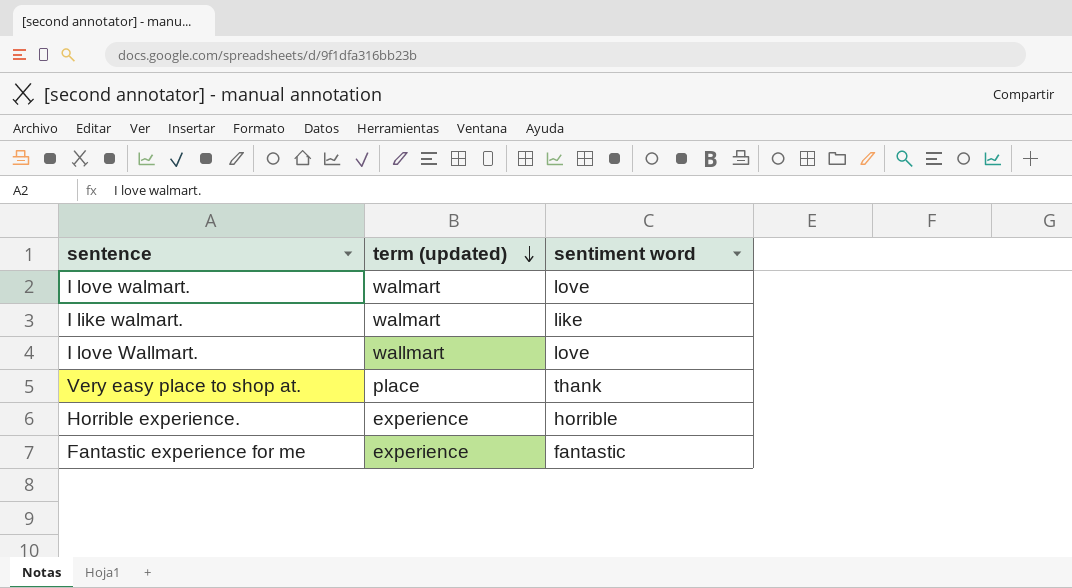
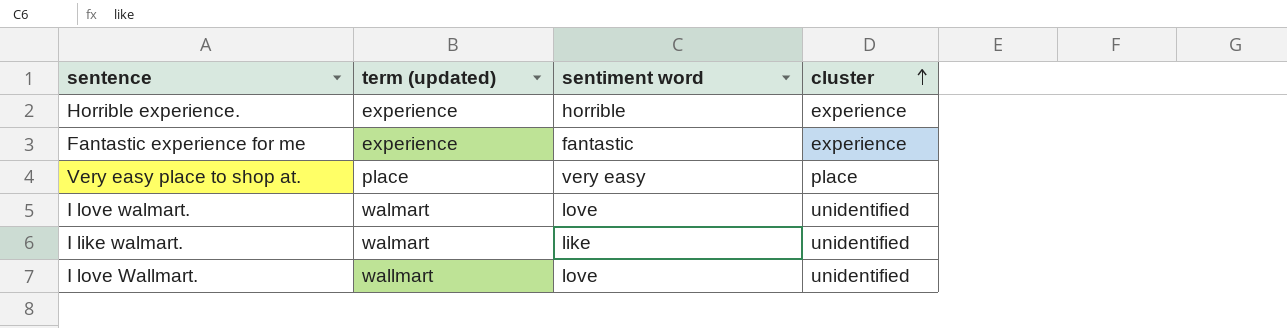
row order: term (updated) descending -> cluster ascending
column cluster | position: none -> 4
Very easy place to shop at. | sentiment word: thank -> very easy

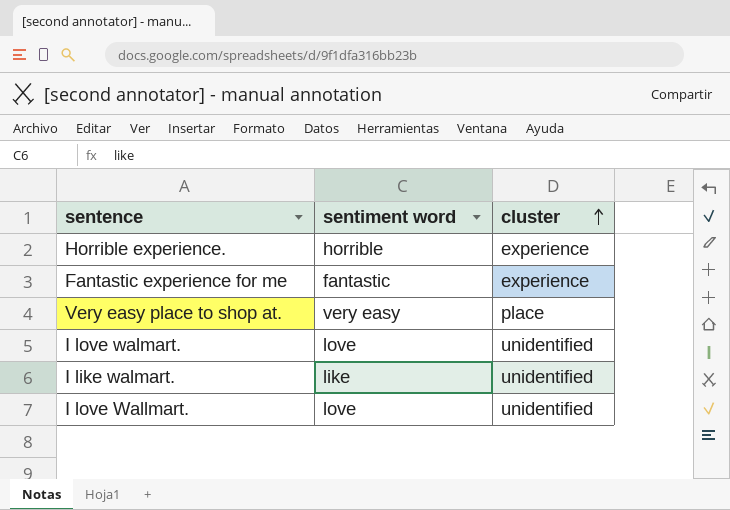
column term (updated) | position: 2 -> none

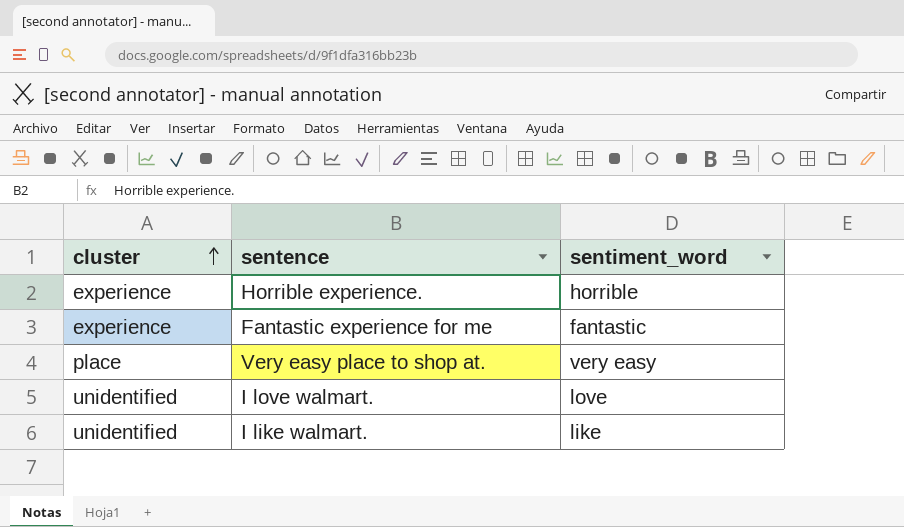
column cluster | position: 3 -> 1
column name: sentiment word -> sentiment_word
row I love Wallmart.: love | unidentified -> none

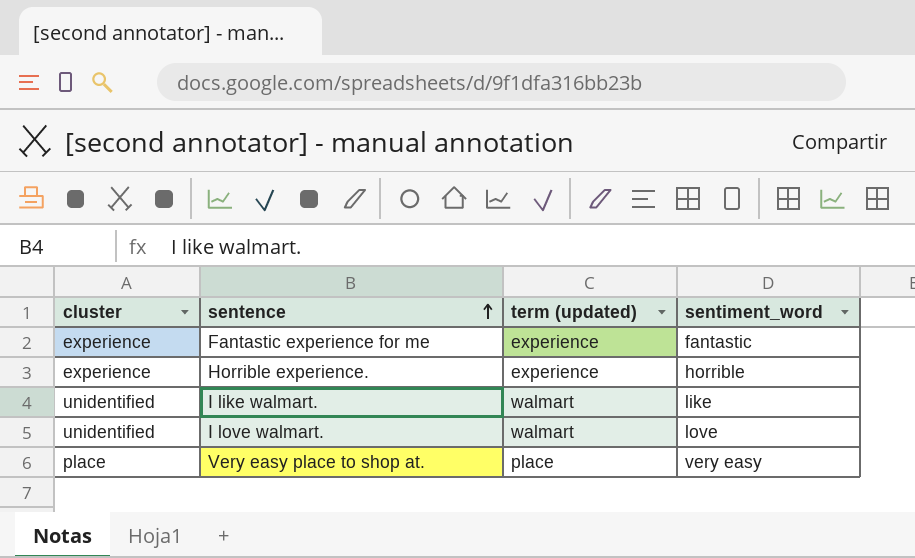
row order: cluster ascending -> sentence ascending
column term (updated) | position: none -> 3

